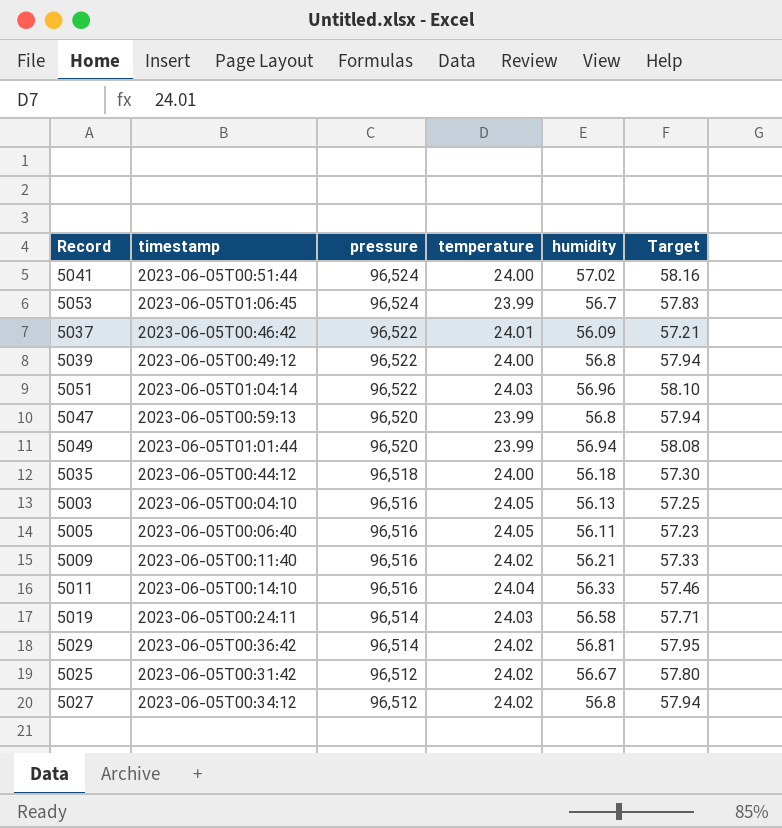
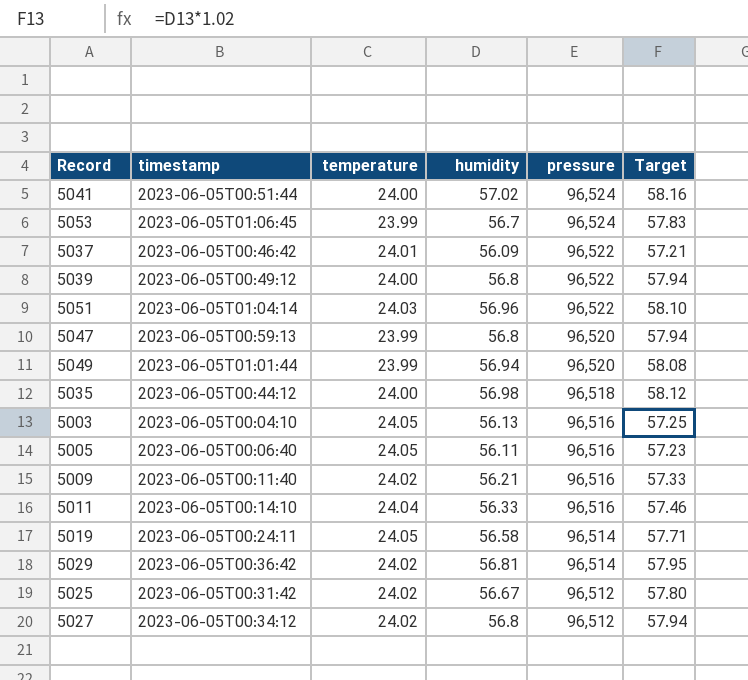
column pressure | position: 3 -> 5
5035 | humidity: 56.18 -> 56.98
5035 | Target: 57.30 -> 58.12
5019 | temperature: 24.03 -> 24.05

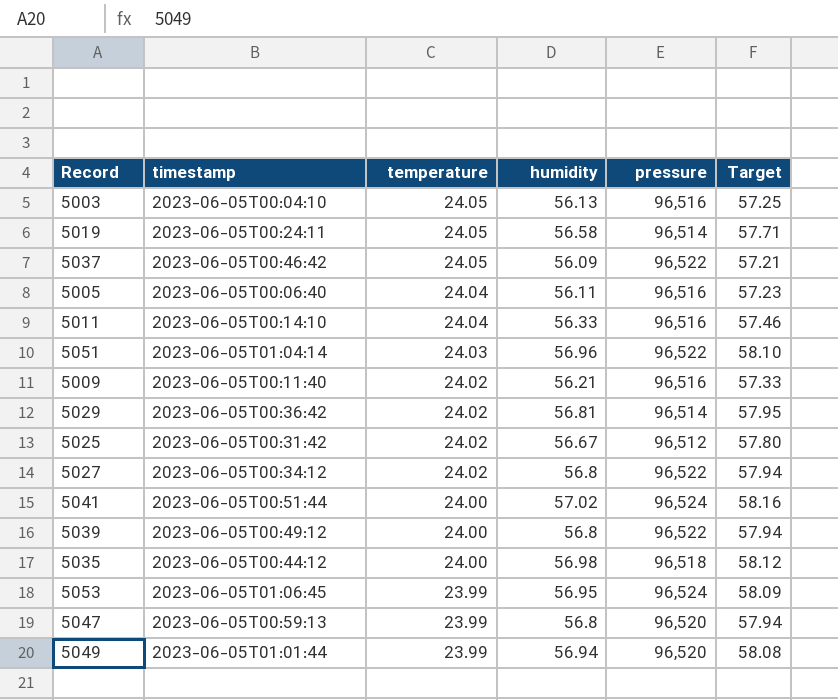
row order: pressure descending -> temperature descending
5037 | temperature: 24.01 -> 24.05
5005 | temperature: 24.05 -> 24.04
5027 | pressure: 96,512 -> 96,522
5053 | humidity: 56.7 -> 56.95
5053 | Target: 57.83 -> 58.09

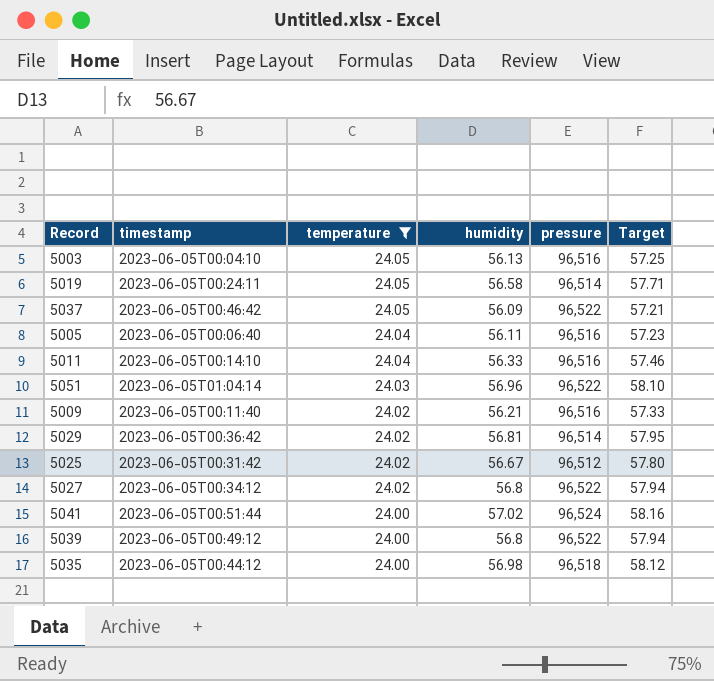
filter: none -> temperature != 23.99

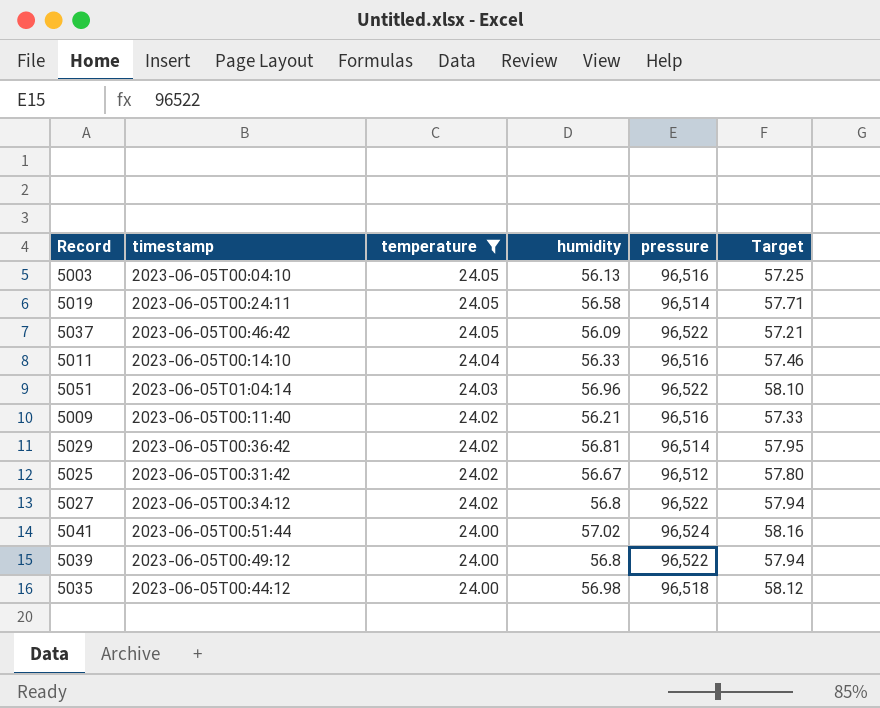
row 5005: 2023-06-05T00:06:40 | 24.04 | 56.11 | 96,516 | 57.23 -> none

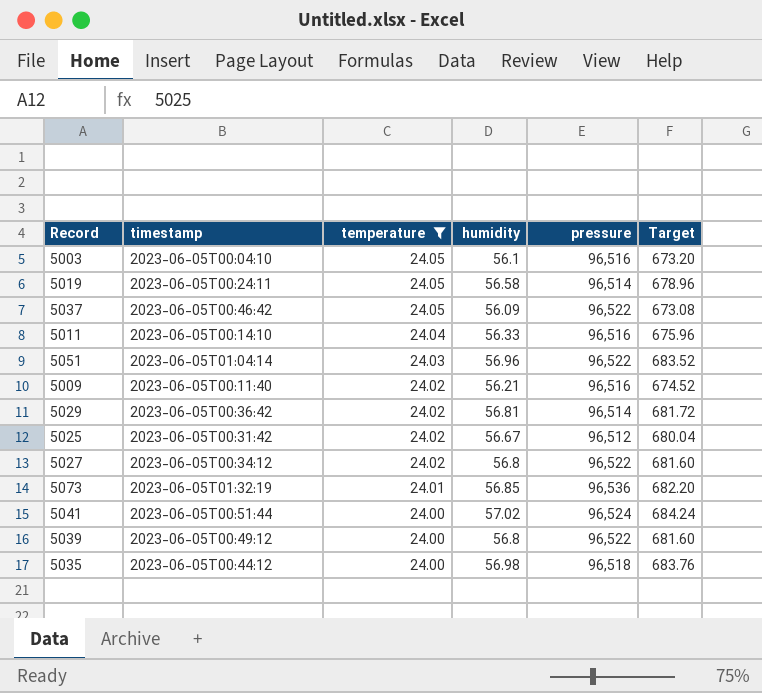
column Target | formula: [humidity] * 1.02 -> [humidity] * 12
5003 | humidity: 56.13 -> 56.1
row 5073: none -> 2023-06-05T01:32:19 | 24.01 | 56.85 | 96,536 | 682.20

